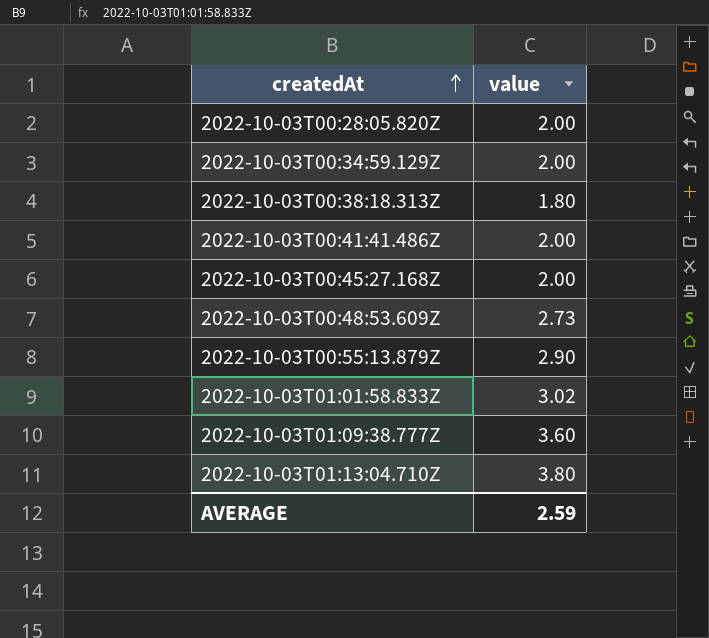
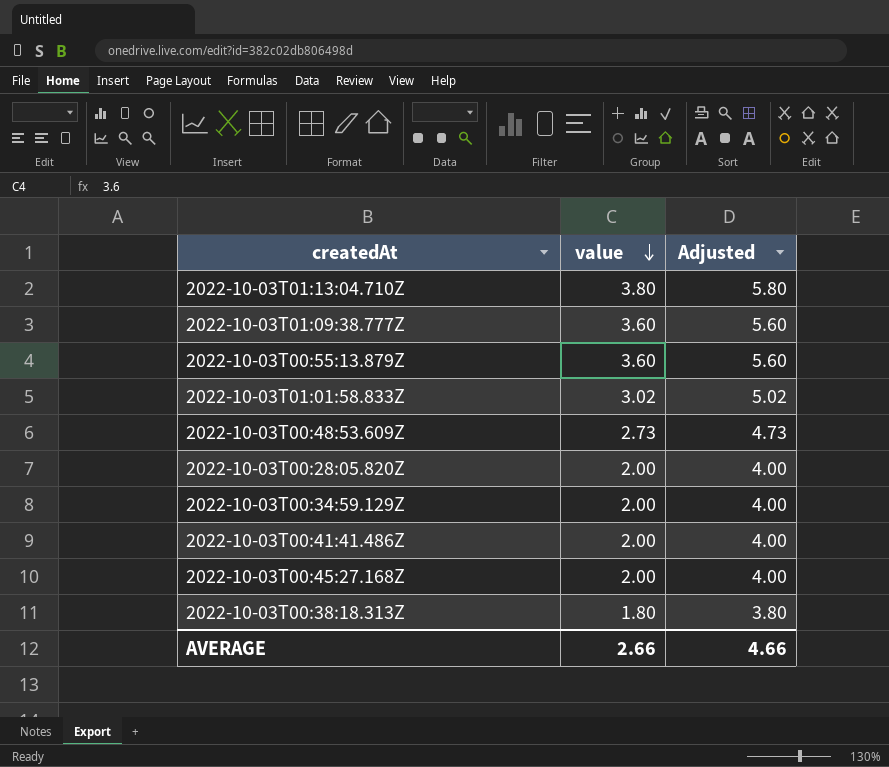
row order: createdAt ascending -> value descending
column Adjusted | formula: none -> [value] + 2
2022-10-03T00:55:13.879Z | value: 2.90 -> 3.60
AVERAGE | value: 2.59 -> 2.66

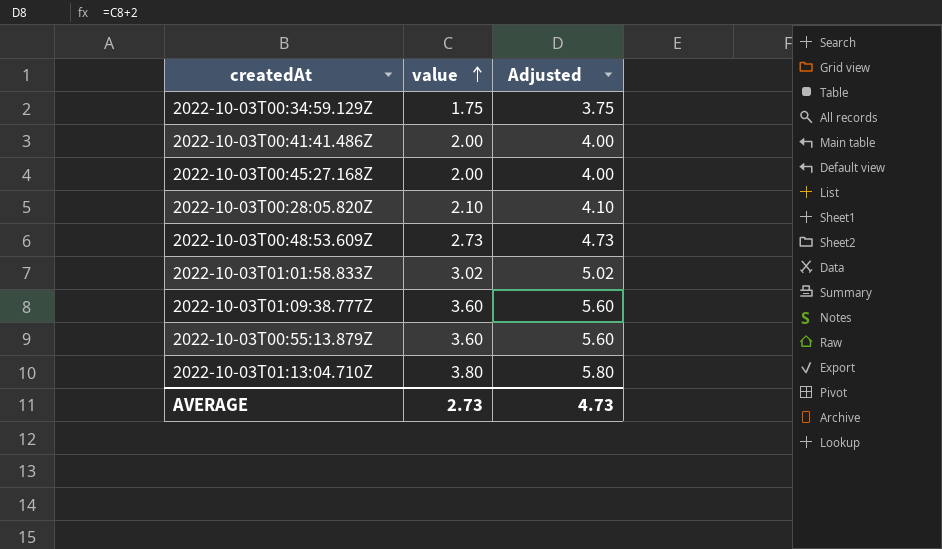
row order: value descending -> value ascending
row 2022-10-03T00:38:18.313Z: 1.80 | 3.80 -> none
2022-10-03T00:34:59.129Z | value: 2.00 -> 1.75
2022-10-03T00:34:59.129Z | Adjusted: 4.00 -> 3.75
2022-10-03T00:28:05.820Z | value: 2.00 -> 2.10
2022-10-03T00:28:05.820Z | Adjusted: 4.00 -> 4.10
AVERAGE | value: 2.66 -> 2.73
AVERAGE | Adjusted: 4.66 -> 4.73

